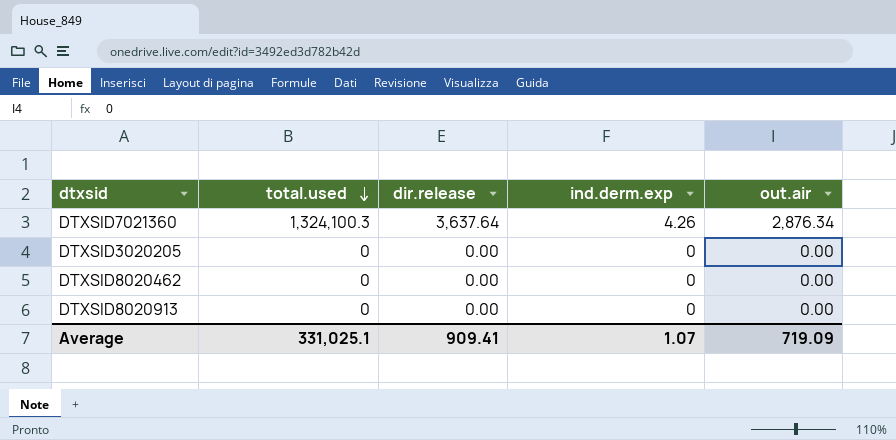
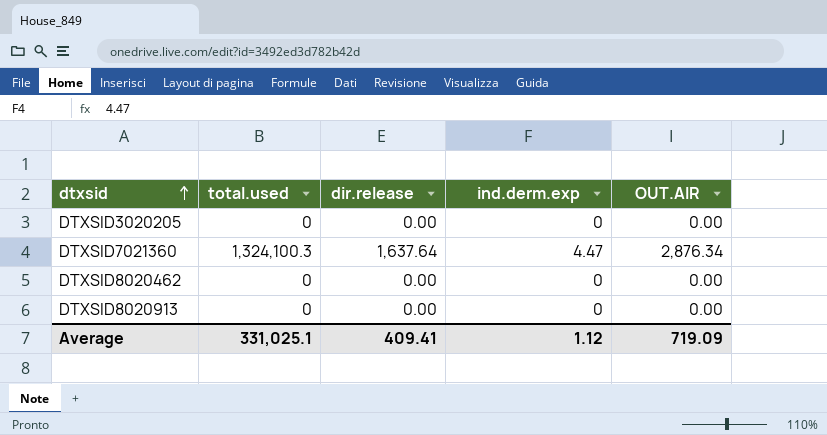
row order: total.used descending -> dtxsid ascending
column name: out.air -> OUT.AIR
DTXSID7021360 | dir.release: 3,637.64 -> 1,637.64
DTXSID7021360 | ind.derm.exp: 4.26 -> 4.47
Average | dir.release: 909.41 -> 409.41
Average | ind.derm.exp: 1.07 -> 1.12

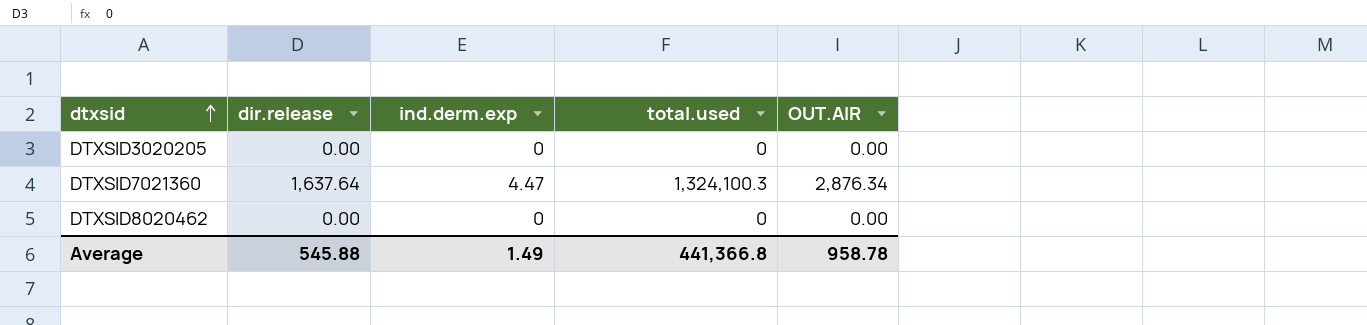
column total.used | position: 2 -> 4
row DTXSID8020913: 0 | 0.00 | 0 | 0.00 -> none
Average | dir.release: 409.41 -> 545.88
Average | ind.derm.exp: 1.12 -> 1.49
Average | total.used: 331,025.1 -> 441,366.8
Average | OUT.AIR: 719.09 -> 958.78

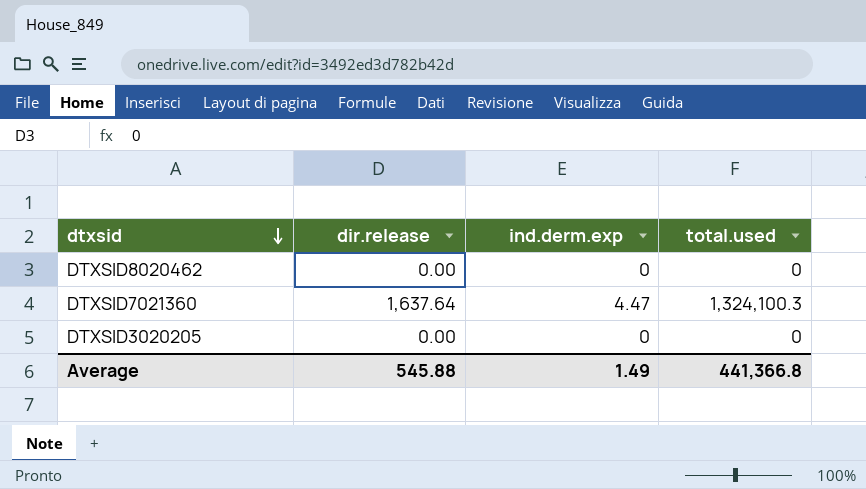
row order: dtxsid ascending -> dtxsid descending
column OUT.AIR | position: 5 -> none

